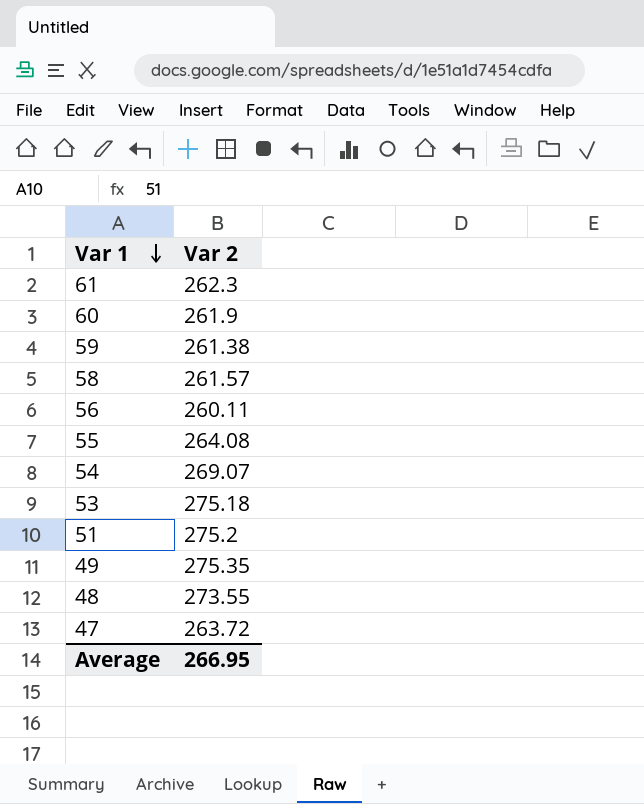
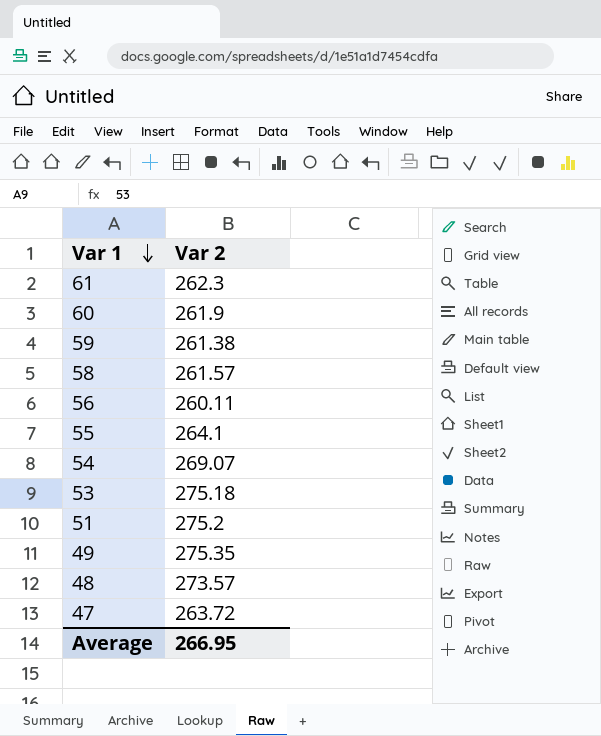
55 | Var 2: 264.08 -> 264.1
48 | Var 2: 273.55 -> 273.57

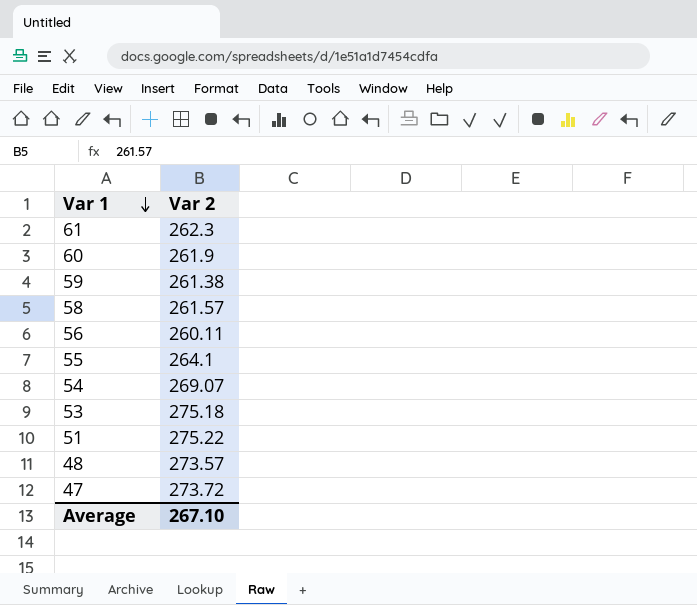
row 49: 275.35 -> none
51 | Var 2: 275.2 -> 275.22
47 | Var 2: 263.72 -> 273.72
Average | Var 2: 266.95 -> 267.10

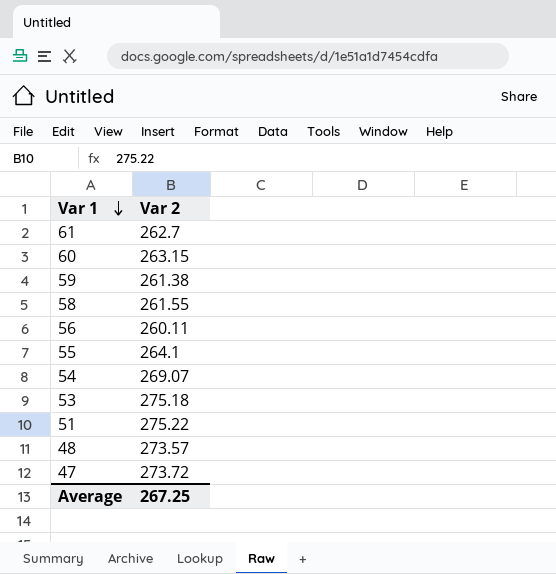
61 | Var 2: 262.3 -> 262.7
60 | Var 2: 261.9 -> 263.15
58 | Var 2: 261.57 -> 261.55
Average | Var 2: 267.10 -> 267.25

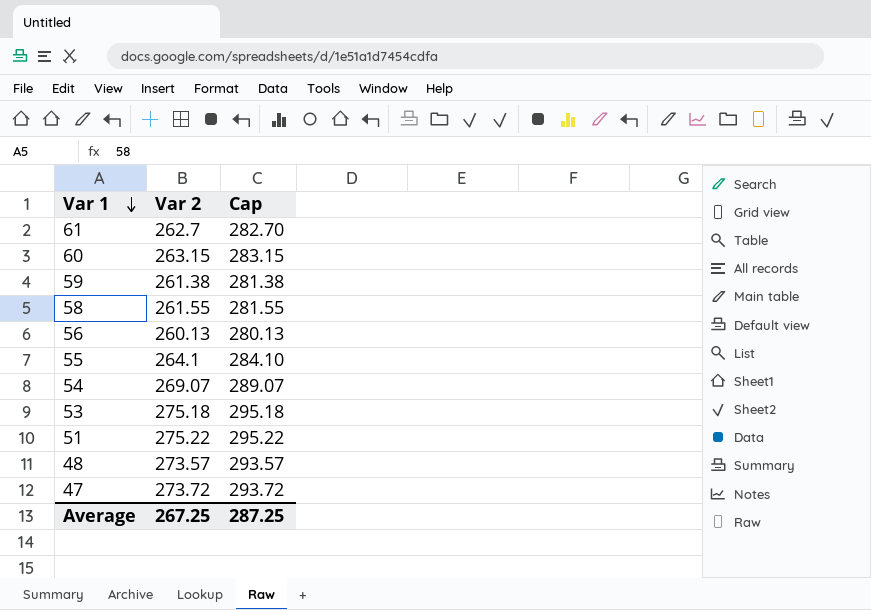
column Cap | formula: none -> [Var 2] + 20
56 | Var 2: 260.11 -> 260.13

